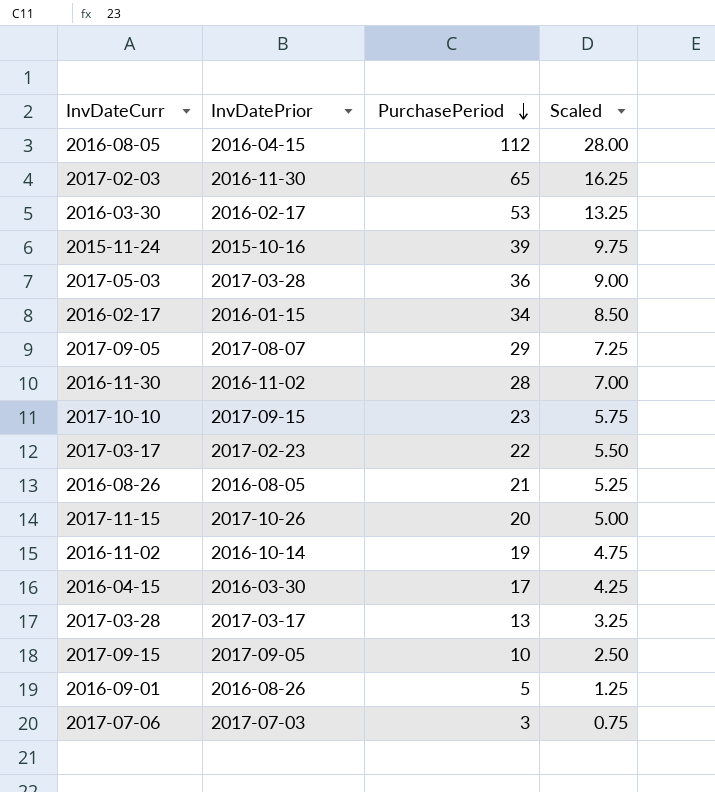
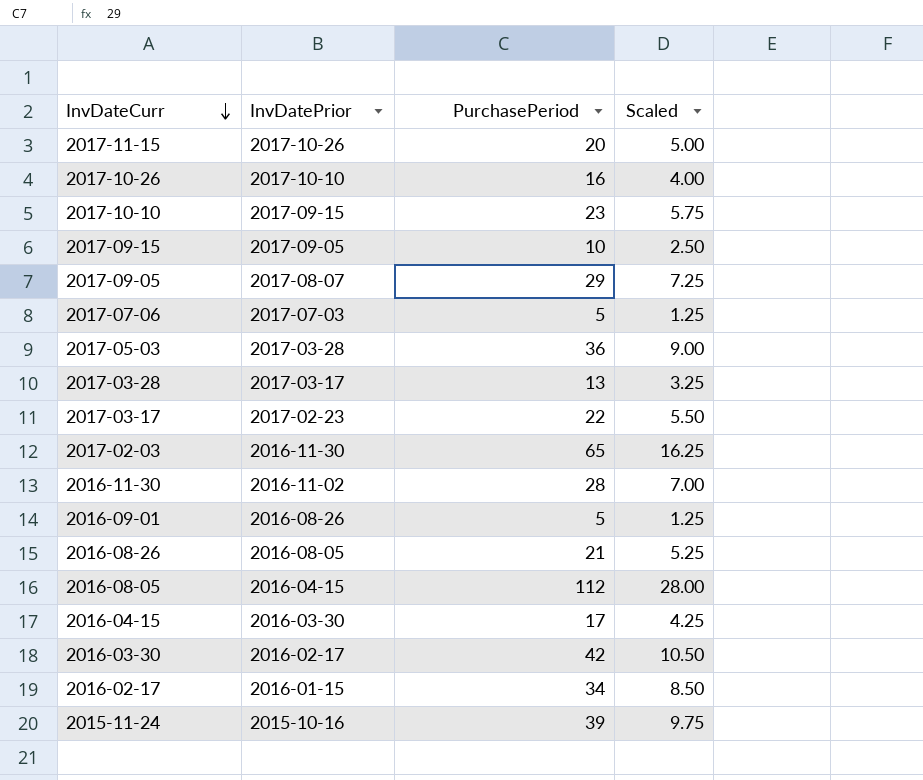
row order: PurchasePeriod descending -> InvDateCurr descending
row 2016-11-02: 2016-10-14 | 19 | 4.75 -> none
row 2017-10-26: none -> 2017-10-10 | 16 | 4.00
2017-07-06 | PurchasePeriod: 3 -> 5
2017-07-06 | Scaled: 0.75 -> 1.25
2016-03-30 | PurchasePeriod: 53 -> 42
2016-03-30 | Scaled: 13.25 -> 10.50

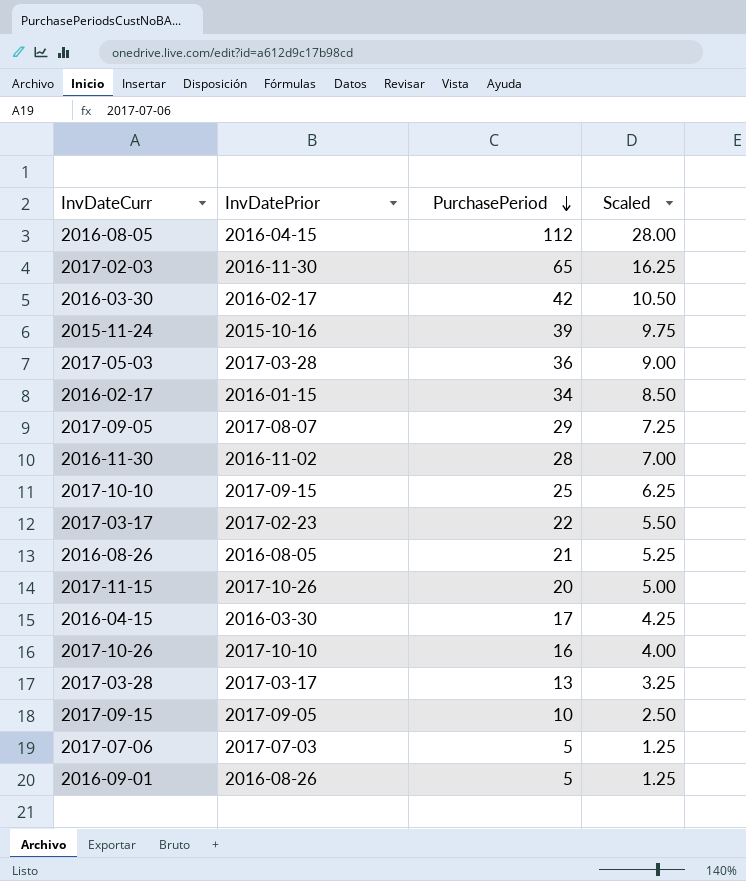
row order: InvDateCurr descending -> PurchasePeriod descending
2017-10-10 | PurchasePeriod: 23 -> 25
2017-10-10 | Scaled: 5.75 -> 6.25

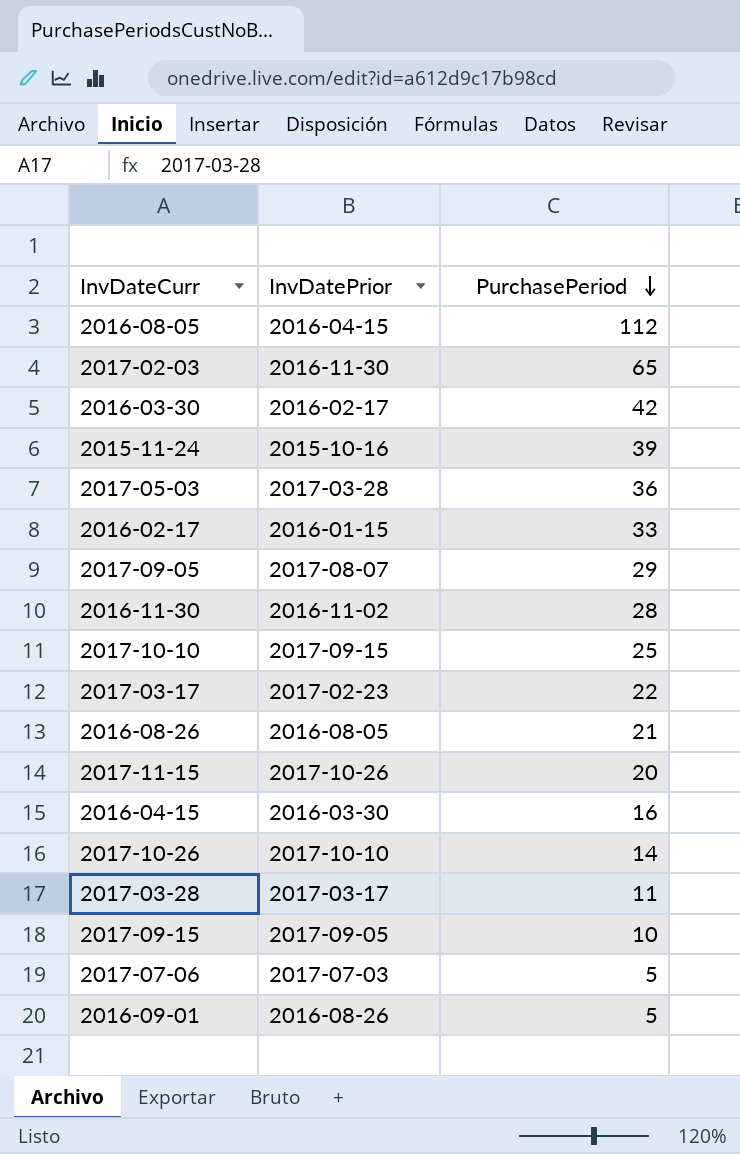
column Scaled | formula: [PurchasePeriod] * 0.25 -> none
2016-02-17 | PurchasePeriod: 34 -> 33
2016-04-15 | PurchasePeriod: 17 -> 16
2017-10-26 | PurchasePeriod: 16 -> 14
2017-03-28 | PurchasePeriod: 13 -> 11

